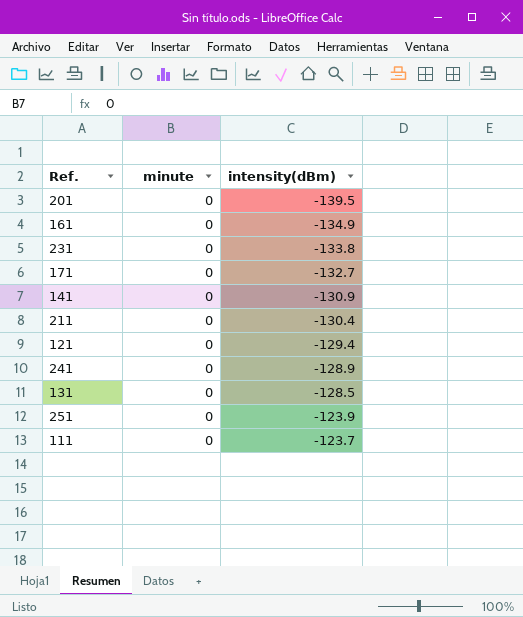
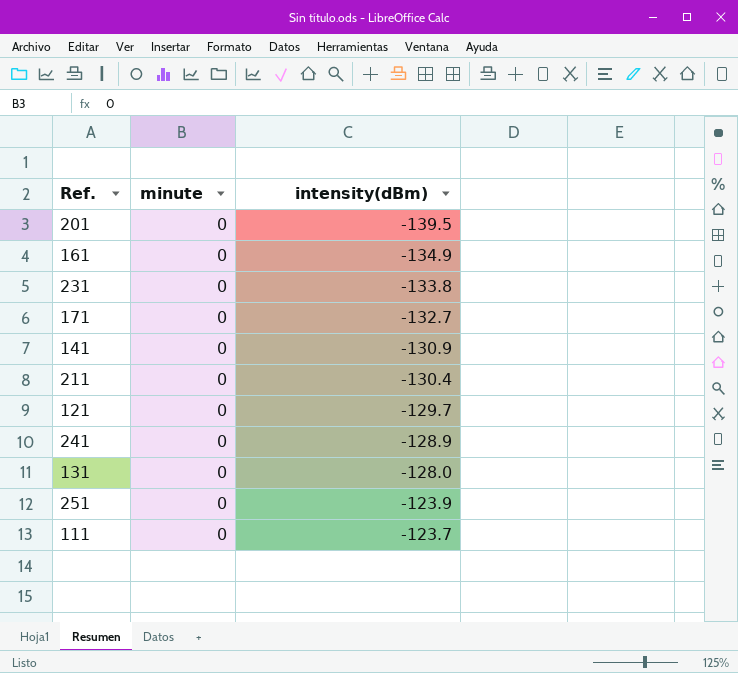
121 | intensity(dBm): -129.4 -> -129.7
131 | intensity(dBm): -128.5 -> -128.0

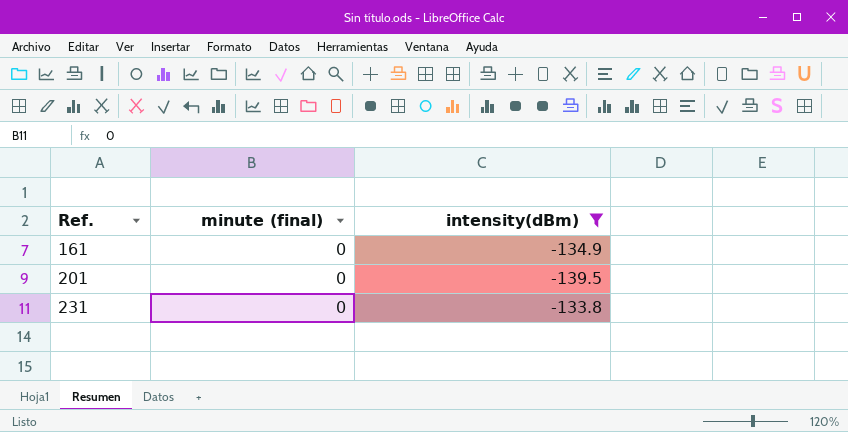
filter: none -> intensity(dBm) <= -133.8
row order: intensity(dBm) ascending -> Ref. ascending
column name: minute -> minute (final)

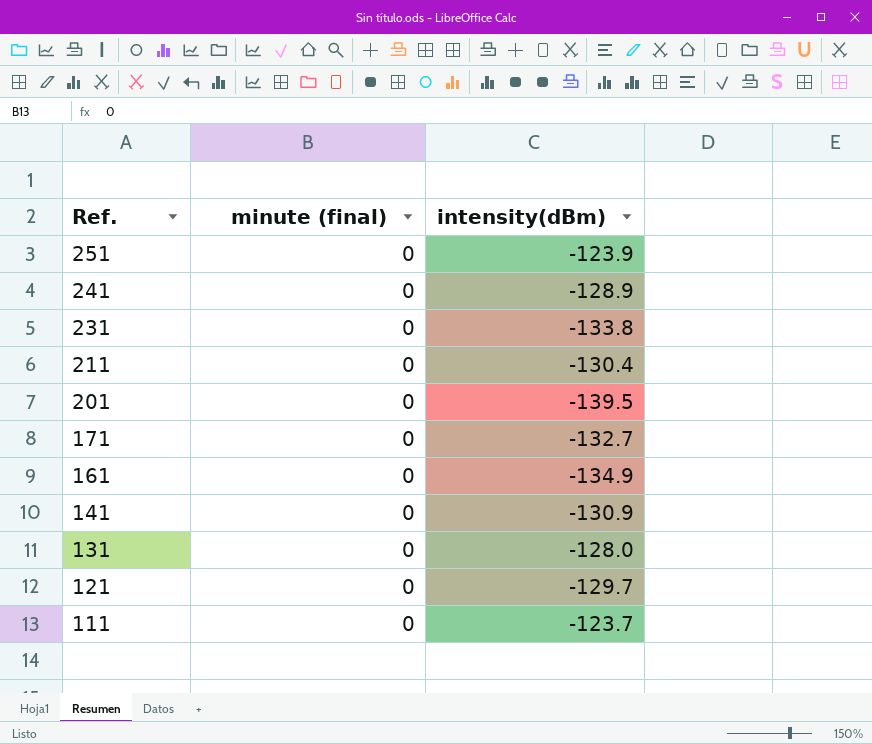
filter: intensity(dBm) <= -133.8 -> none
row order: Ref. ascending -> Ref. descending

